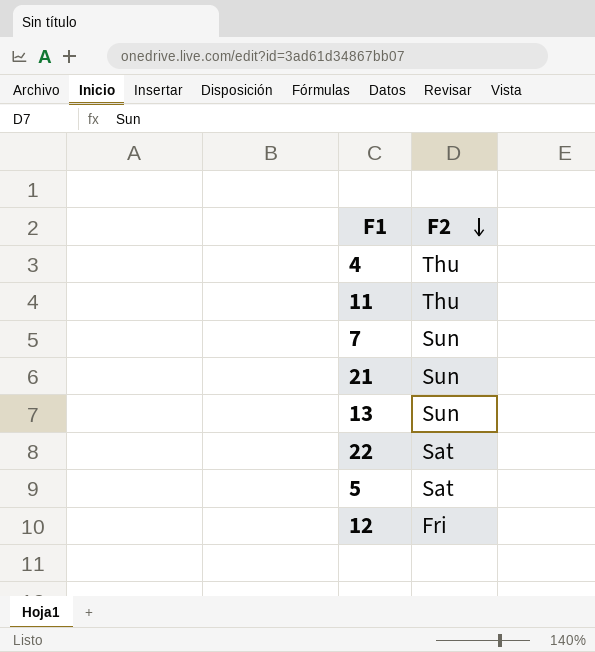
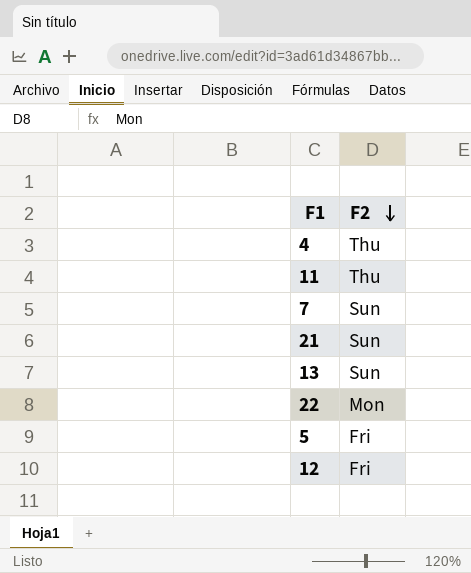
22 | F2: Sat -> Mon
5 | F2: Sat -> Fri

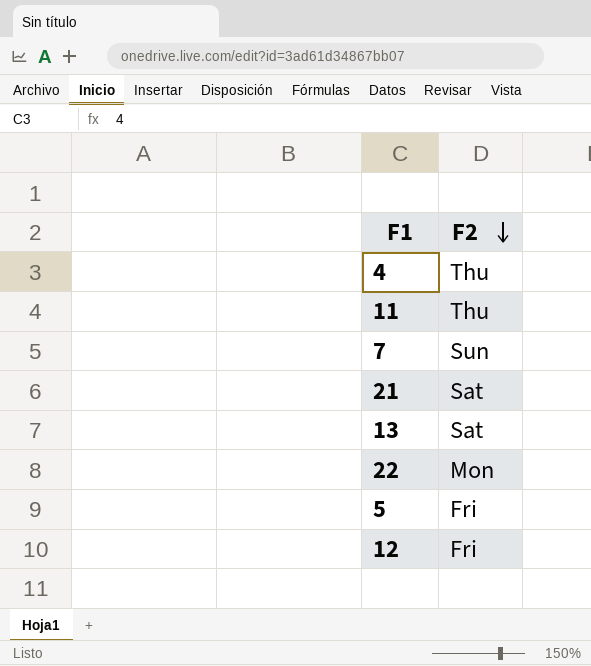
21 | F2: Sun -> Sat
13 | F2: Sun -> Sat

